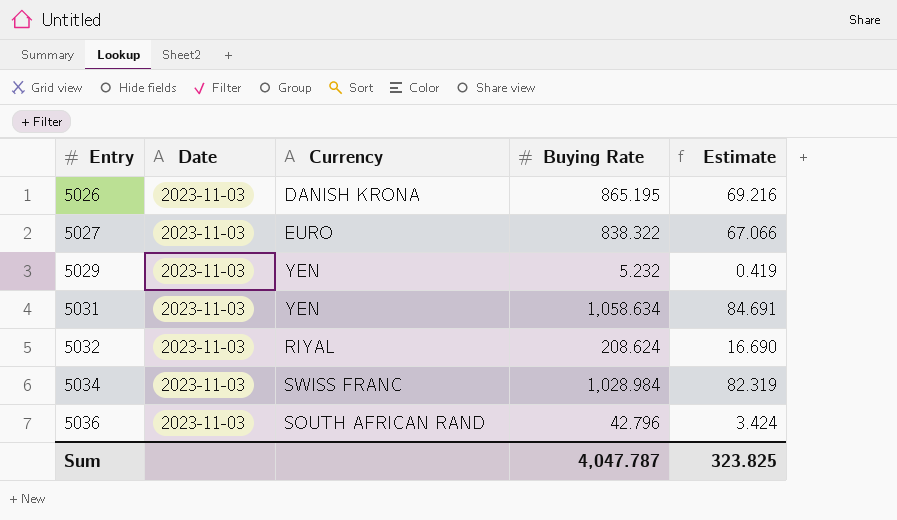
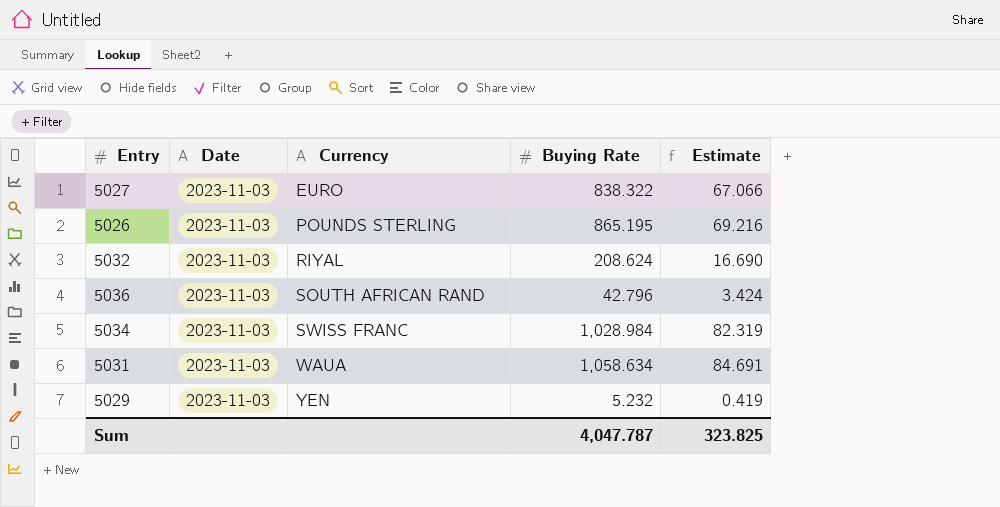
row order: Entry ascending -> Currency ascending
5026 | Currency: DANISH KRONA -> POUNDS STERLING
5031 | Currency: YEN -> WAUA

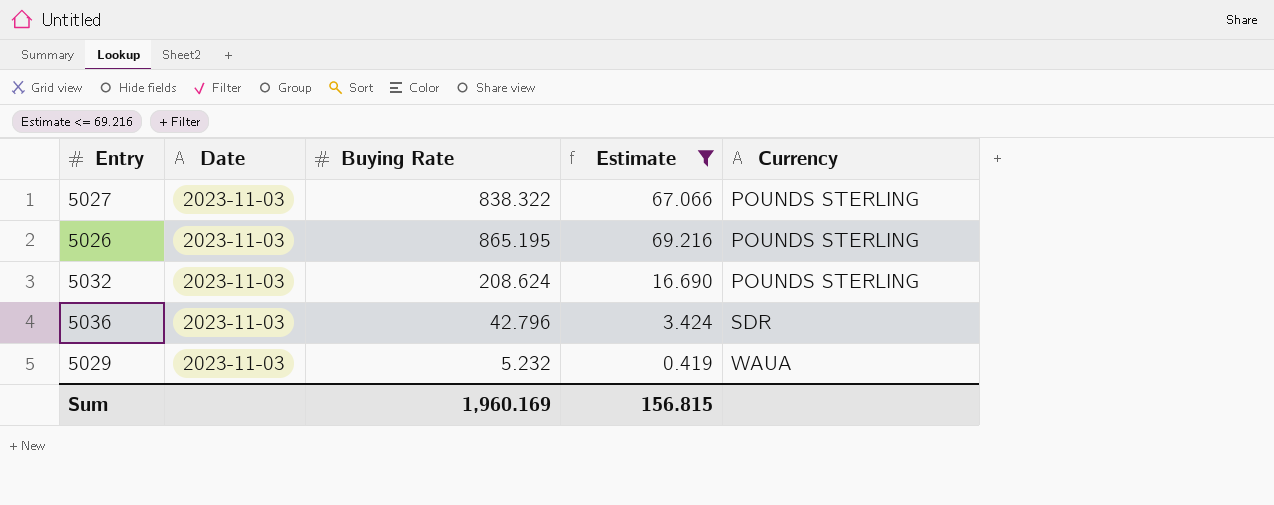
filter: none -> Estimate <= 69.216
column Currency | position: 3 -> 5
5027 | Currency: EURO -> POUNDS STERLING
5032 | Currency: RIYAL -> POUNDS STERLING
5036 | Currency: SOUTH AFRICAN RAND -> SDR
5029 | Currency: YEN -> WAUA
Sum | Buying Rate: 4,047.787 -> 1,960.169
Sum | Estimate: 323.825 -> 156.815

